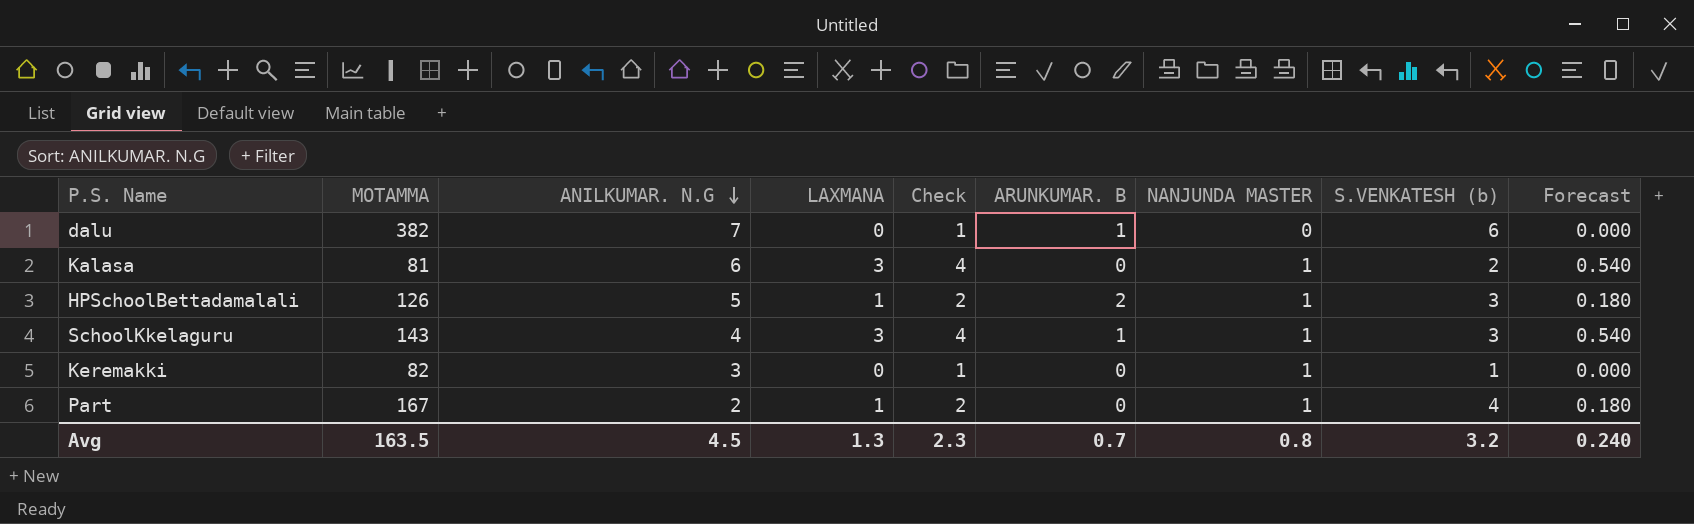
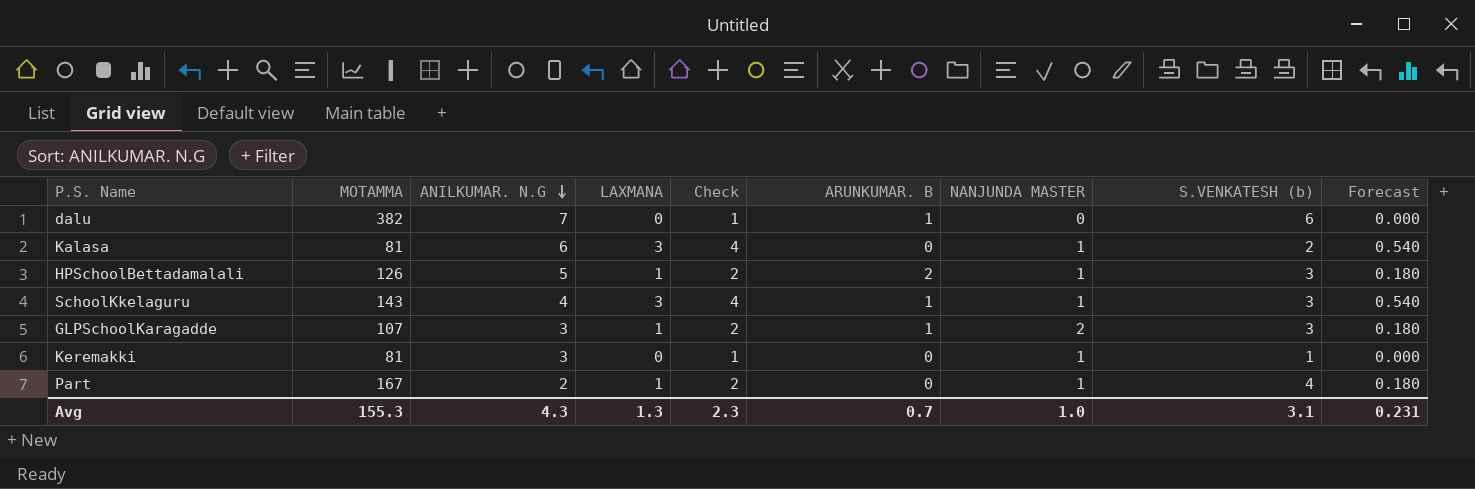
row GLPSchoolKaragadde: none -> 107 | 3 | 1 | 2 | 1 | 2 | 3 | 0.180
Keremakki | MOTAMMA: 82 -> 81
Avg | MOTAMMA: 163.5 -> 155.3
Avg | ANILKUMAR. N.G: 4.5 -> 4.3
Avg | NANJUNDA MASTER: 0.8 -> 1.0
Avg | S.VENKATESH (b): 3.2 -> 3.1
Avg | Forecast: 0.240 -> 0.231

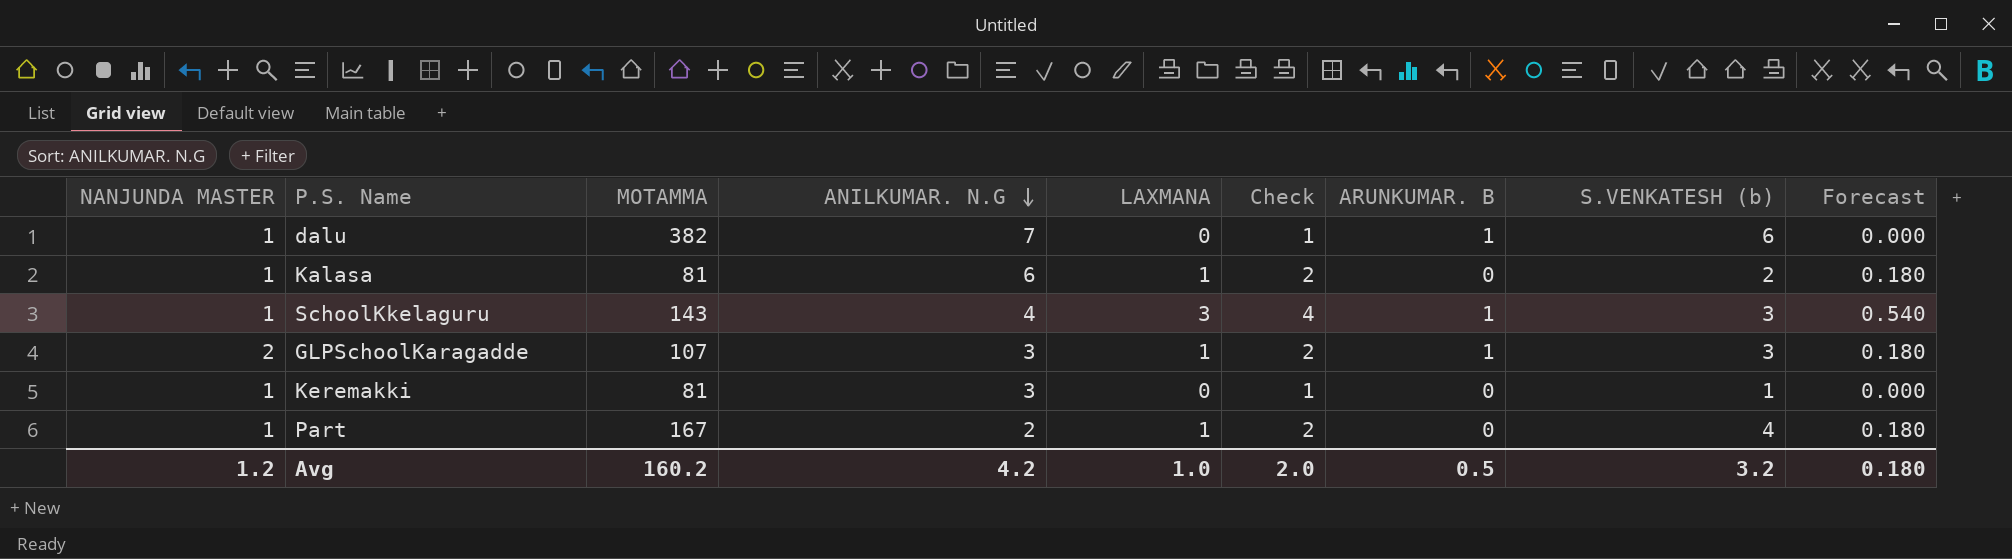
column NANJUNDA MASTER | position: 7 -> 1
row HPSchoolBettadamalali: 126 | 5 | 1 | 2 | 2 | 1 | 3 | 0.180 -> none
dalu | NANJUNDA MASTER: 0 -> 1
Kalasa | LAXMANA: 3 -> 1
Kalasa | Check: 4 -> 2
Kalasa | Forecast: 0.540 -> 0.180
Avg | NANJUNDA MASTER: 1.0 -> 1.2
Avg | MOTAMMA: 155.3 -> 160.2
Avg | ANILKUMAR. N.G: 4.3 -> 4.2
Avg | LAXMANA: 1.3 -> 1.0
Avg | Check: 2.3 -> 2.0
Avg | ARUNKUMAR. B: 0.7 -> 0.5
Avg | S.VENKATESH (b): 3.1 -> 3.2
Avg | Forecast: 0.231 -> 0.180

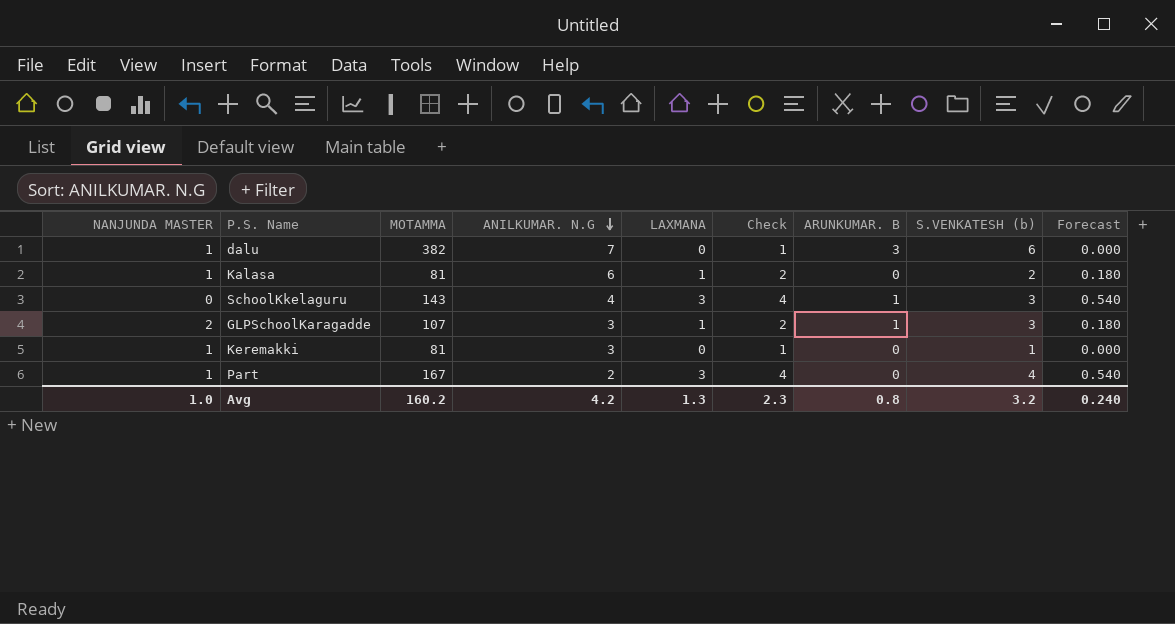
dalu | ARUNKUMAR. B: 1 -> 3
SchoolKkelaguru | NANJUNDA MASTER: 1 -> 0
Part | LAXMANA: 1 -> 3
Part | Check: 2 -> 4
Part | Forecast: 0.180 -> 0.540
Avg | NANJUNDA MASTER: 1.2 -> 1.0
Avg | LAXMANA: 1.0 -> 1.3
Avg | Check: 2.0 -> 2.3
Avg | ARUNKUMAR. B: 0.5 -> 0.8
Avg | Forecast: 0.180 -> 0.240

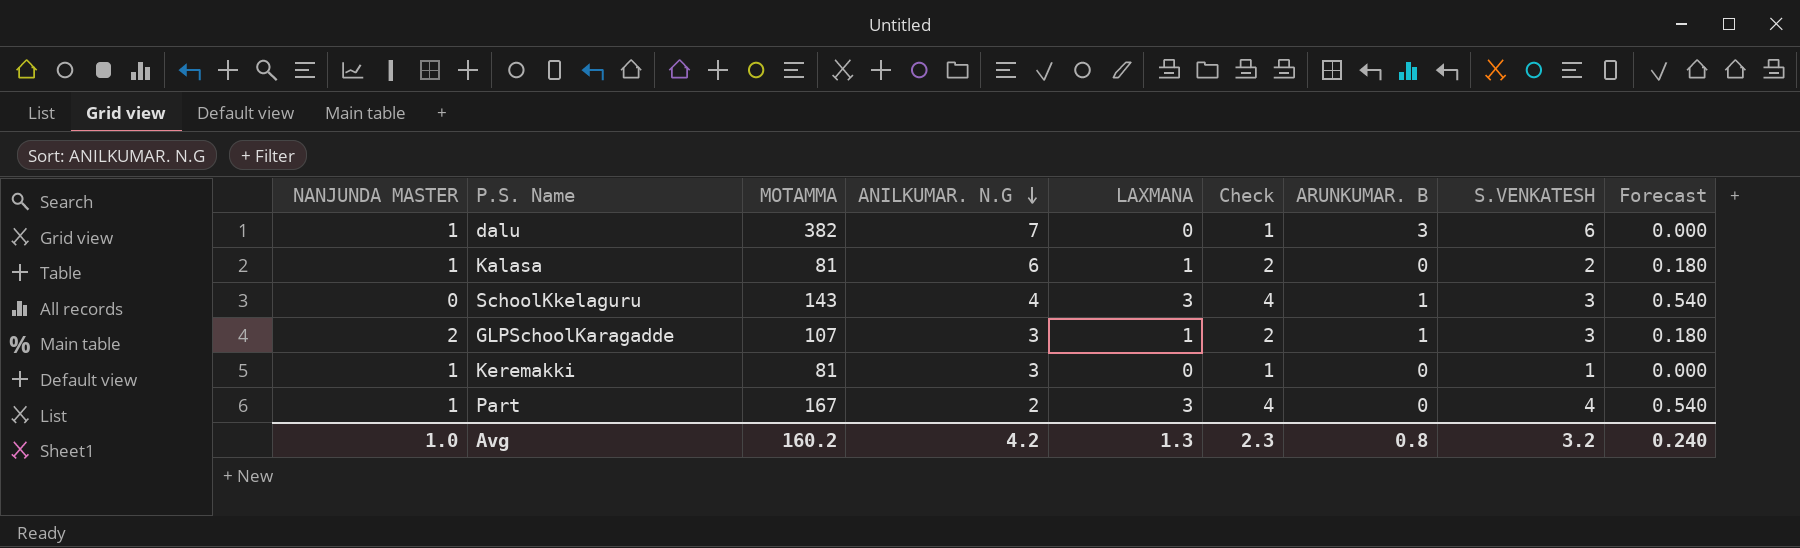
column name: S.VENKATESH (b) -> S.VENKATESH

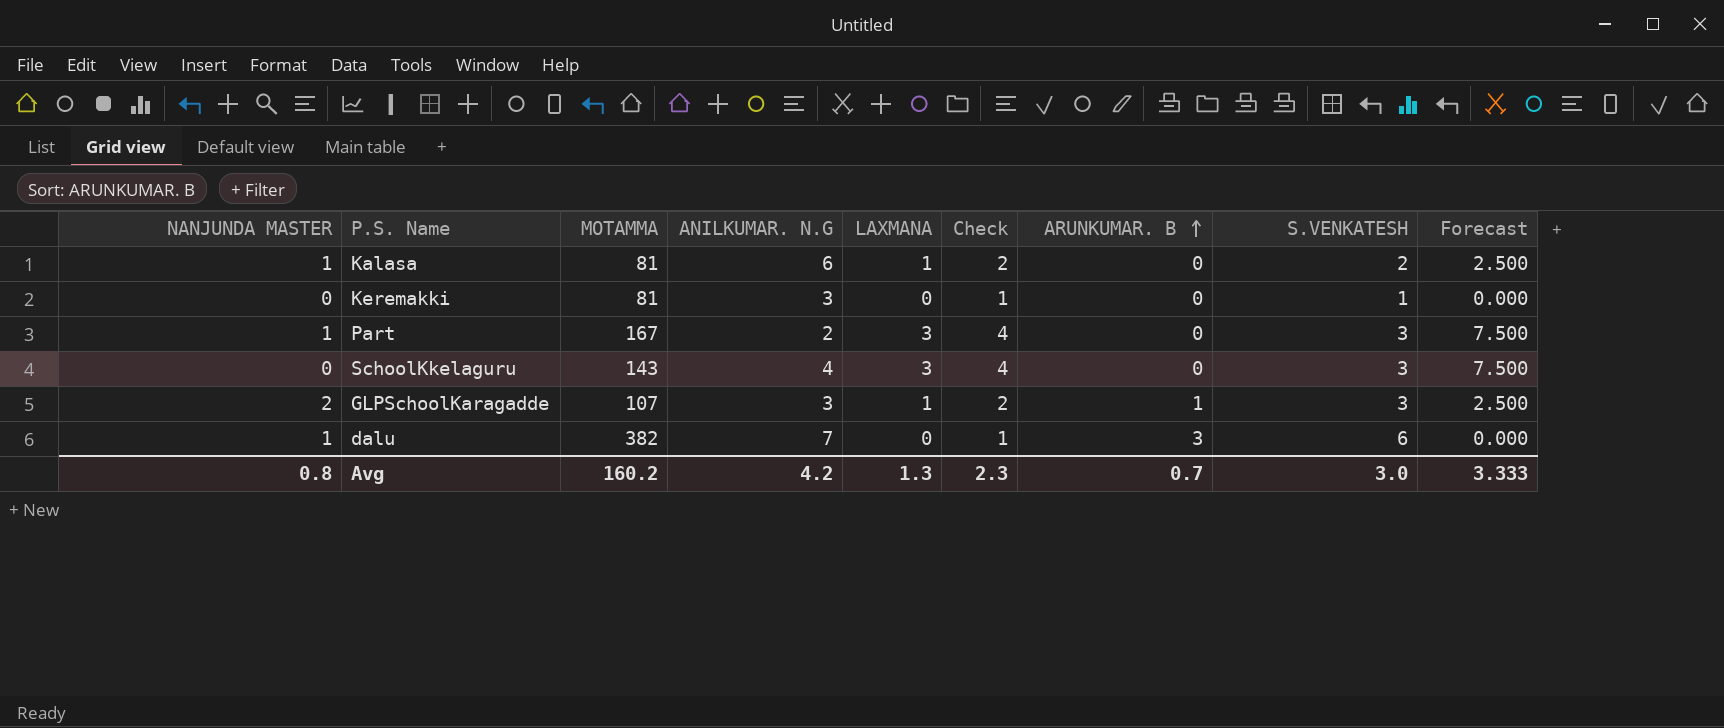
row order: ANILKUMAR. N.G descending -> ARUNKUMAR. B ascending
column Forecast | formula: [LAXMANA] * 0.18 -> [LAXMANA] * 2.5
Keremakki | NANJUNDA MASTER: 1 -> 0
Part | S.VENKATESH: 4 -> 3
SchoolKkelaguru | ARUNKUMAR. B: 1 -> 0
Avg | NANJUNDA MASTER: 1.0 -> 0.8
Avg | ARUNKUMAR. B: 0.8 -> 0.7
Avg | S.VENKATESH: 3.2 -> 3.0
Avg | Forecast: 0.240 -> 3.333

